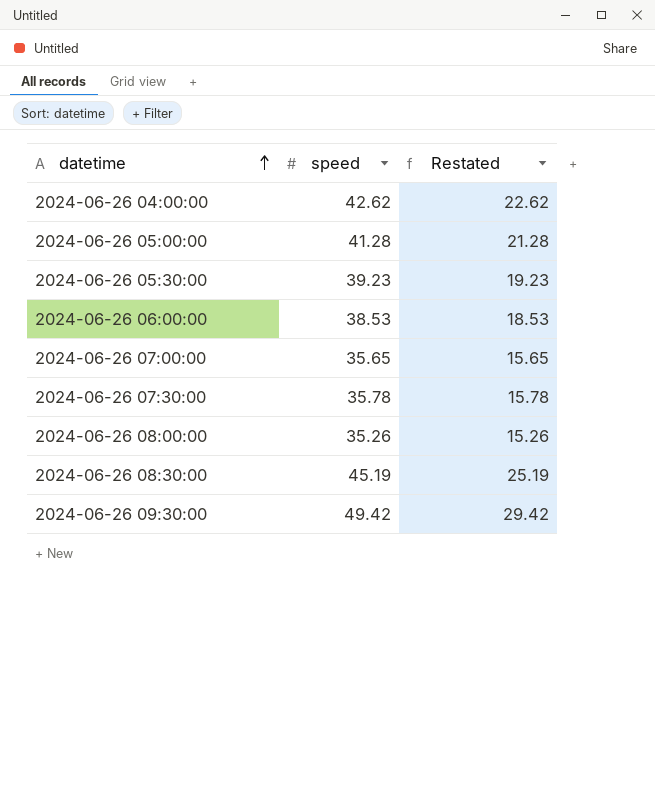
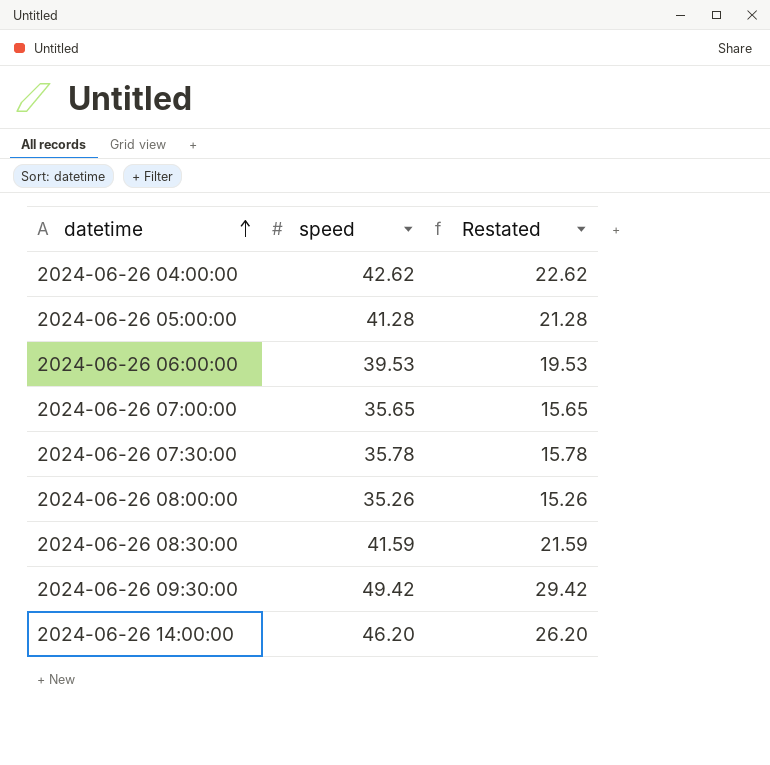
row 2024-06-26 05:30:00: 39.23 | 19.23 -> none
2024-06-26 06:00:00 | speed: 38.53 -> 39.53
2024-06-26 06:00:00 | Restated: 18.53 -> 19.53
2024-06-26 08:30:00 | speed: 45.19 -> 41.59
2024-06-26 08:30:00 | Restated: 25.19 -> 21.59
row 2024-06-26 14:00:00: none -> 46.20 | 26.20

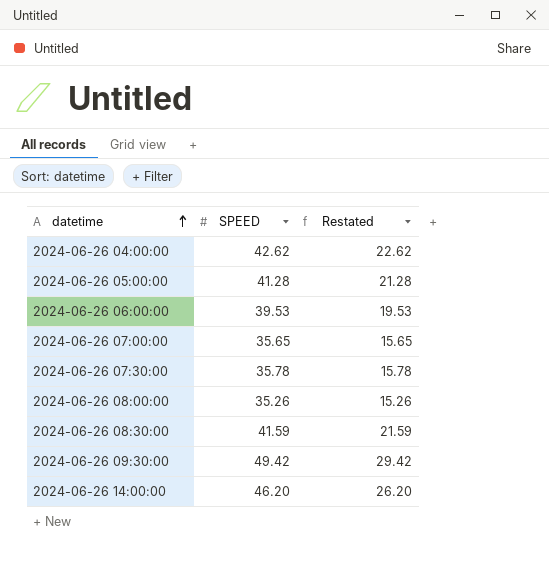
column name: speed -> SPEED

